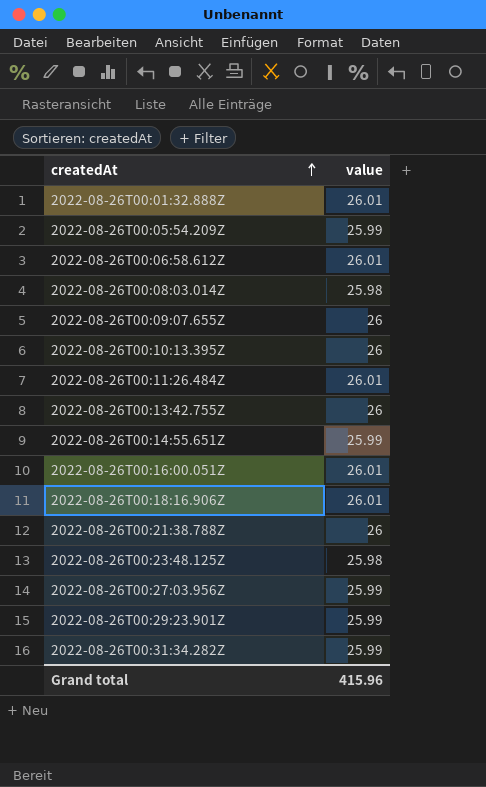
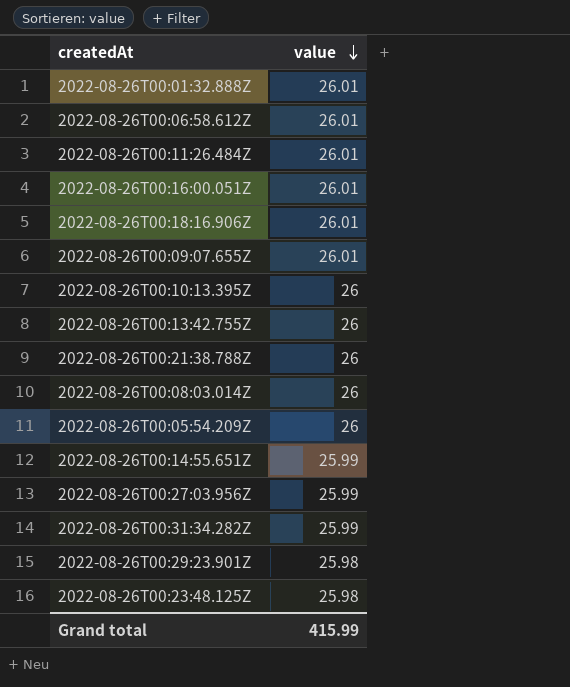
row order: createdAt ascending -> value descending
2022-08-26T00:09:07.655Z | value: 26 -> 26.01
2022-08-26T00:08:03.014Z | value: 25.98 -> 26
2022-08-26T00:05:54.209Z | value: 25.99 -> 26
2022-08-26T00:29:23.901Z | value: 25.99 -> 25.98
Grand total | value: 415.96 -> 415.99

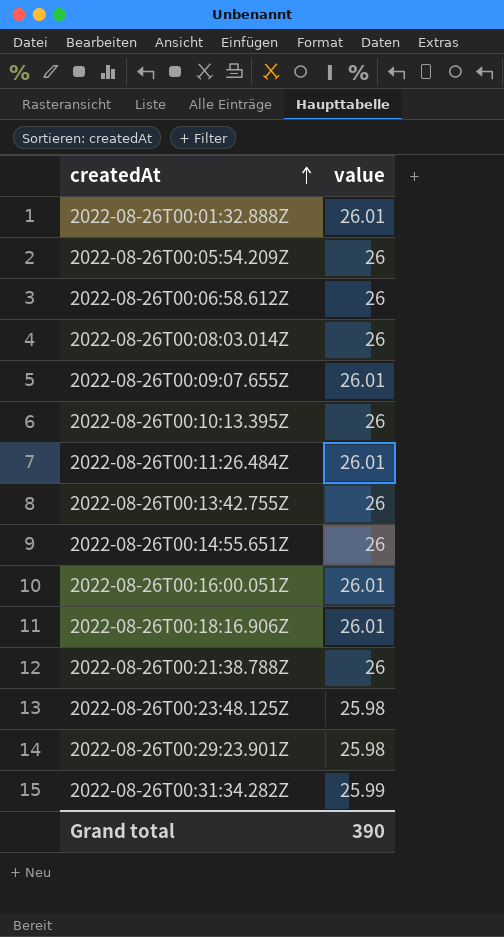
row order: value descending -> createdAt ascending
row 2022-08-26T00:27:03.956Z: 25.99 -> none
2022-08-26T00:06:58.612Z | value: 26.01 -> 26
2022-08-26T00:14:55.651Z | value: 25.99 -> 26
Grand total | value: 415.99 -> 390

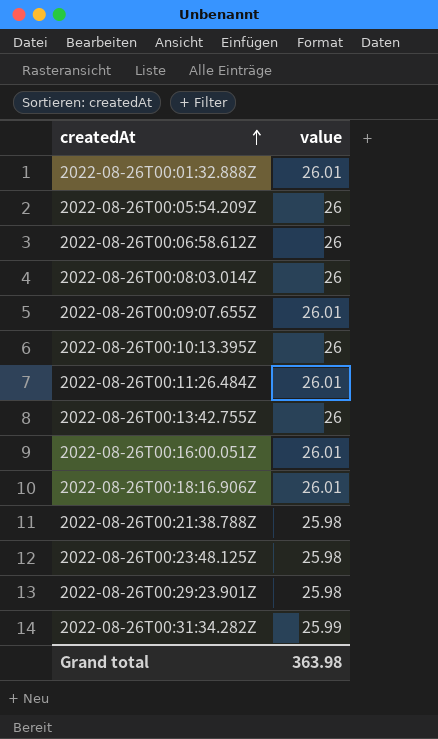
row 2022-08-26T00:14:55.651Z: 26 -> none
2022-08-26T00:21:38.788Z | value: 26 -> 25.98
Grand total | value: 390 -> 363.98

